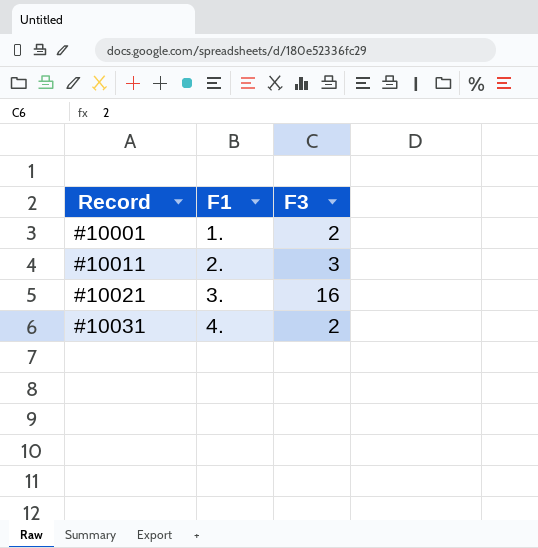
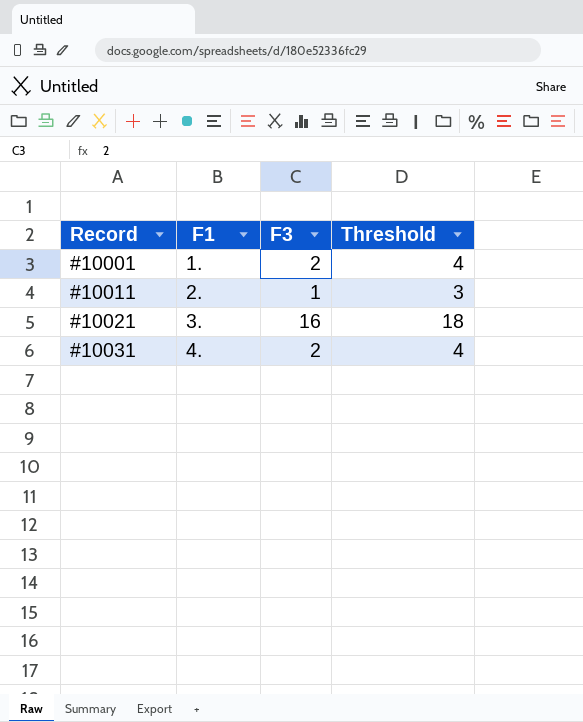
column Threshold | formula: none -> [F3] + 2
#10011 | F3: 3 -> 1

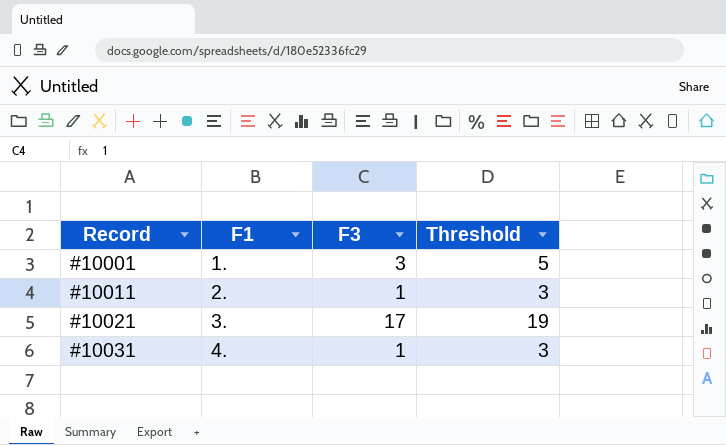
#10001 | F3: 2 -> 3
#10001 | Threshold: 4 -> 5
#10021 | F3: 16 -> 17
#10021 | Threshold: 18 -> 19
#10031 | F3: 2 -> 1
#10031 | Threshold: 4 -> 3

